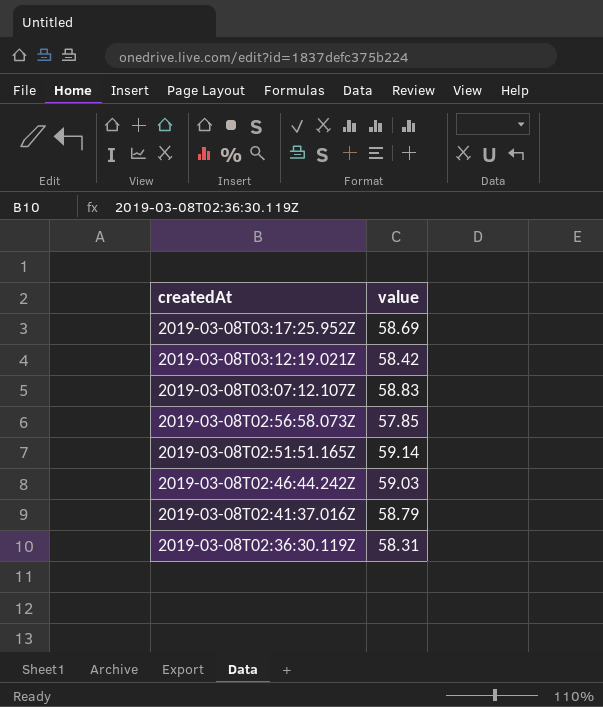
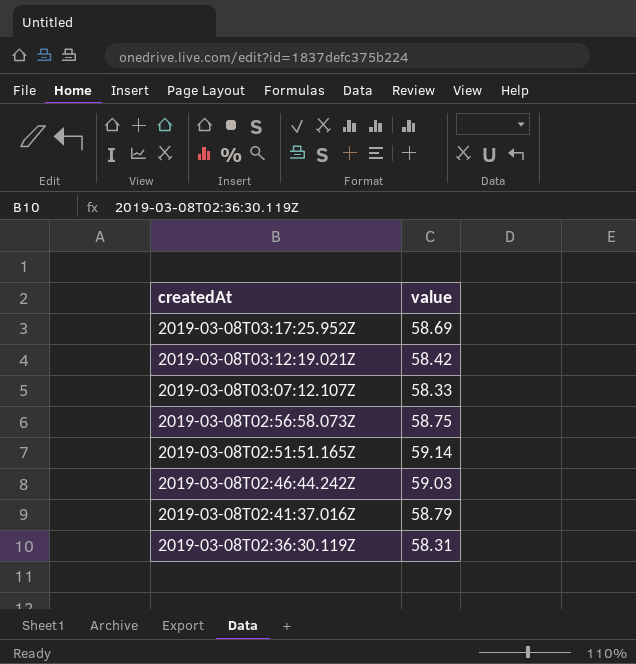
2019-03-08T03:07:12.107Z | value: 58.83 -> 58.33
2019-03-08T02:56:58.073Z | value: 57.85 -> 58.75

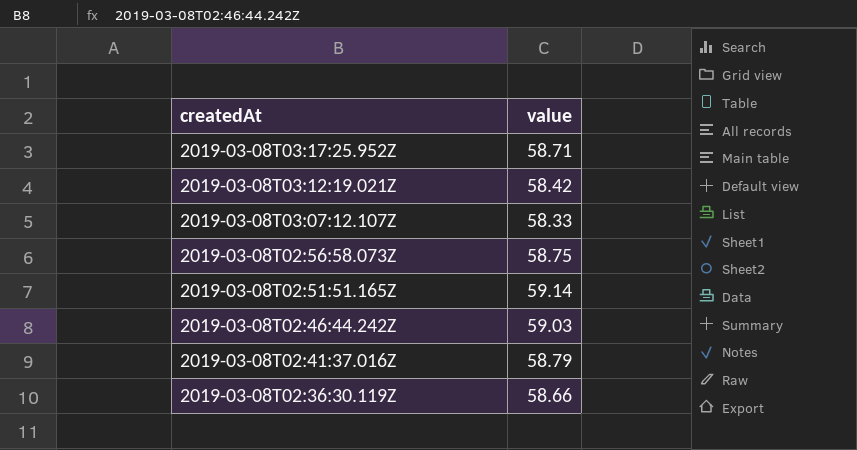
2019-03-08T03:17:25.952Z | value: 58.69 -> 58.71
2019-03-08T02:36:30.119Z | value: 58.31 -> 58.66

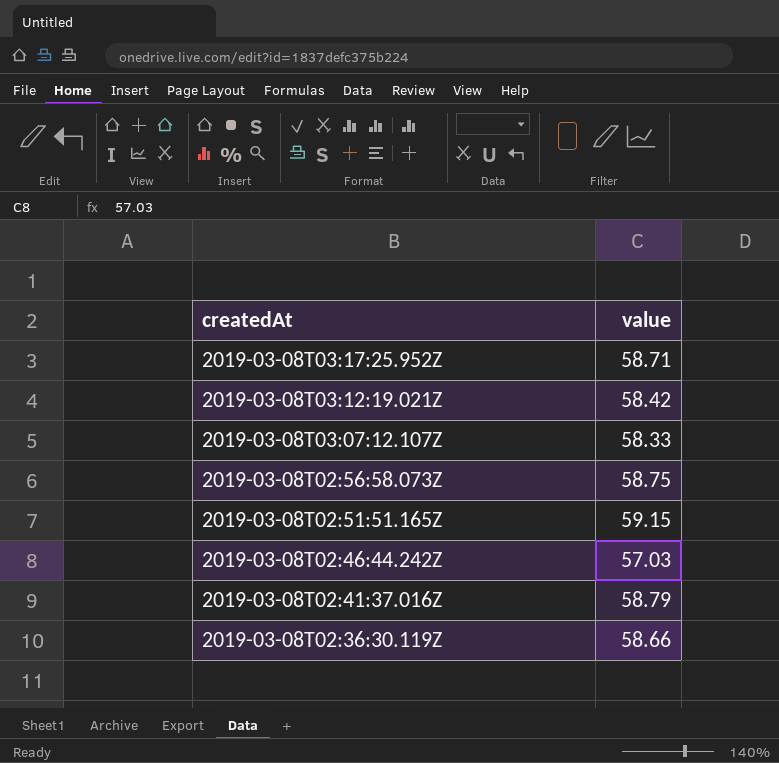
2019-03-08T02:51:51.165Z | value: 59.14 -> 59.15
2019-03-08T02:46:44.242Z | value: 59.03 -> 57.03

